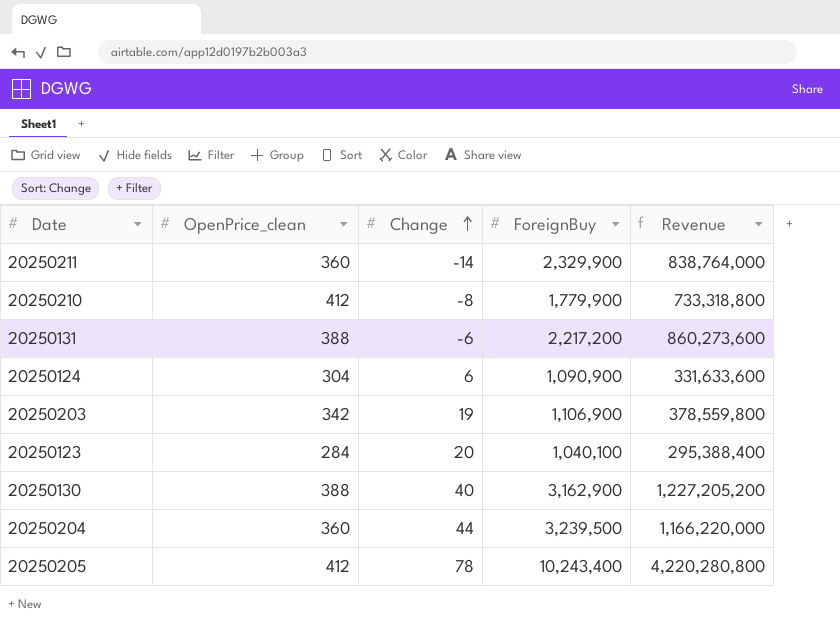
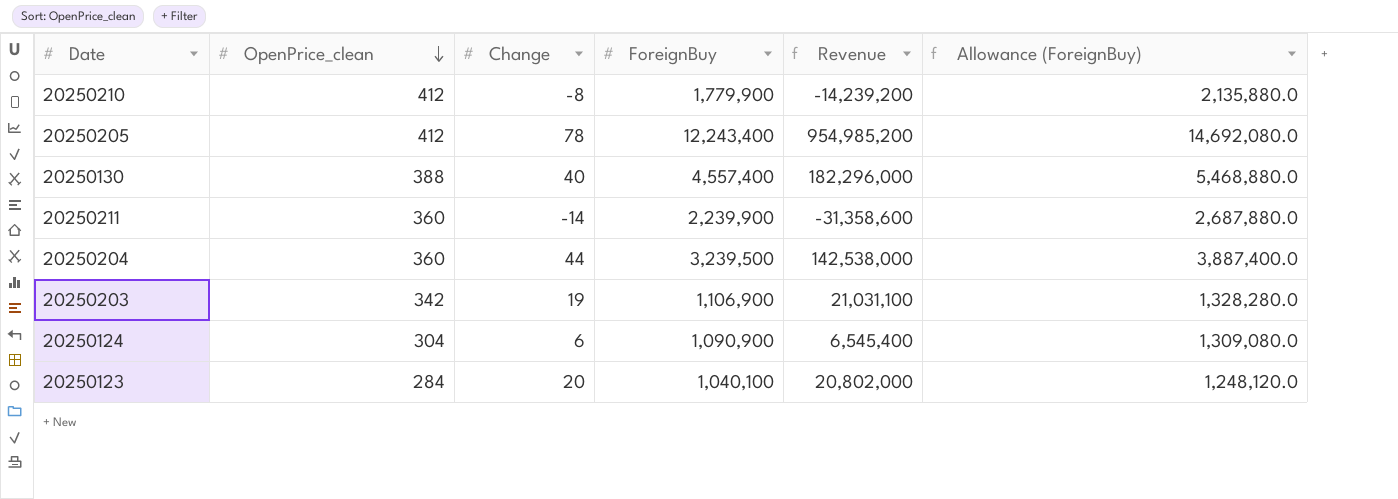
row order: Change ascending -> OpenPrice_clean descending
column Revenue | formula: [OpenPrice_clean] * [ForeignBuy] -> [Change] * [ForeignBuy]
column Allowance (ForeignBuy) | formula: none -> [ForeignBuy] * 1.2
row 20250131: 388 | -6 | 2,217,200 | 860,273,600 -> none
20250205 | ForeignBuy: 10,243,400 -> 12,243,400
20250130 | ForeignBuy: 3,162,900 -> 4,557,400
20250211 | ForeignBuy: 2,329,900 -> 2,239,900

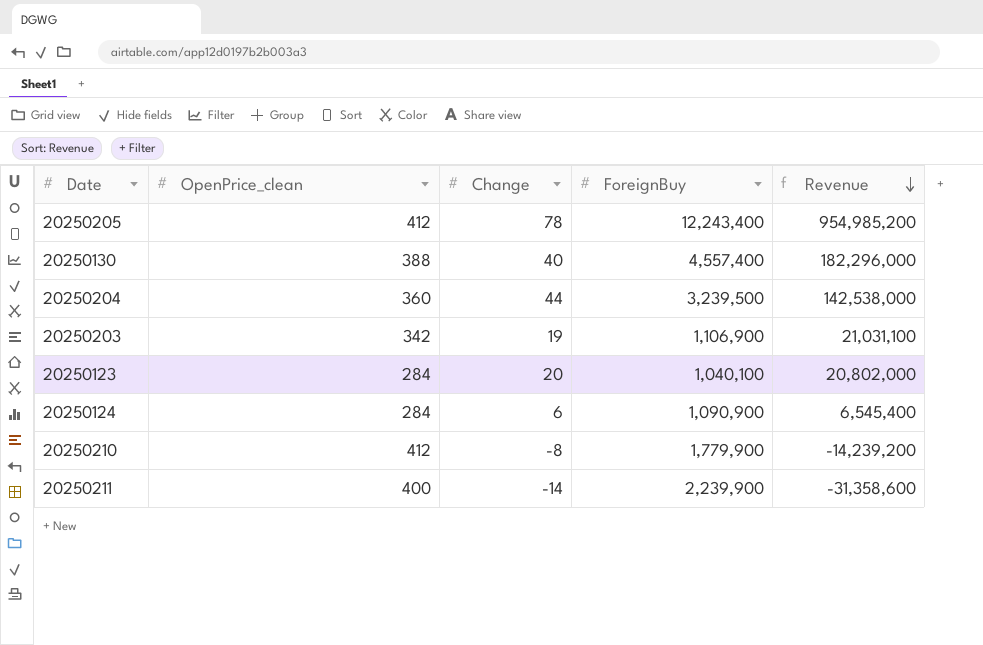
row order: OpenPrice_clean descending -> Revenue descending
column Allowance (ForeignBuy) | formula: [ForeignBuy] * 1.2 -> none
20250124 | OpenPrice_clean: 304 -> 284
20250211 | OpenPrice_clean: 360 -> 400

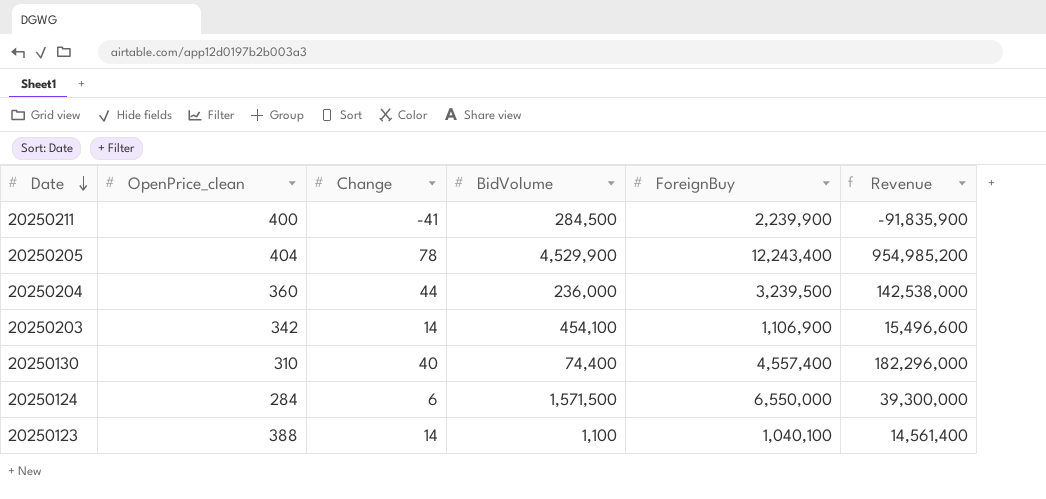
row order: Revenue descending -> Date descending
column BidVolume | position: none -> 4
row 20250210: 412 | -8 | 1,779,900 | -14,239,200 -> none
20250211 | Change: -14 -> -41
20250211 | Revenue: -31,358,600 -> -91,835,900
20250205 | OpenPrice_clean: 412 -> 404
20250203 | Change: 19 -> 14
20250203 | Revenue: 21,031,100 -> 15,496,600
20250130 | OpenPrice_clean: 388 -> 310
20250124 | ForeignBuy: 1,090,900 -> 6,550,000
20250124 | Revenue: 6,545,400 -> 39,300,000
20250123 | OpenPrice_clean: 284 -> 388
20250123 | Change: 20 -> 14
20250123 | Revenue: 20,802,000 -> 14,561,400

